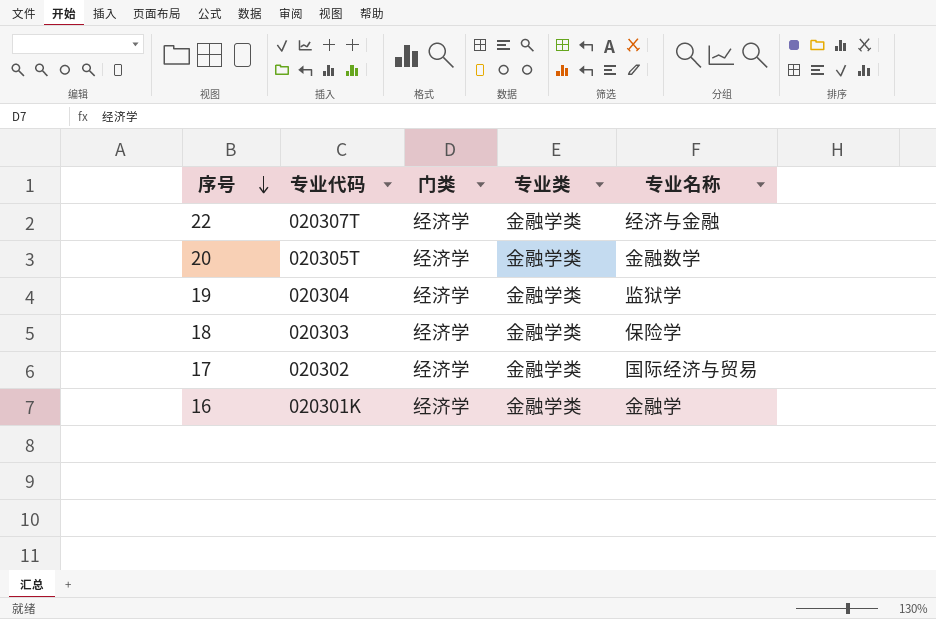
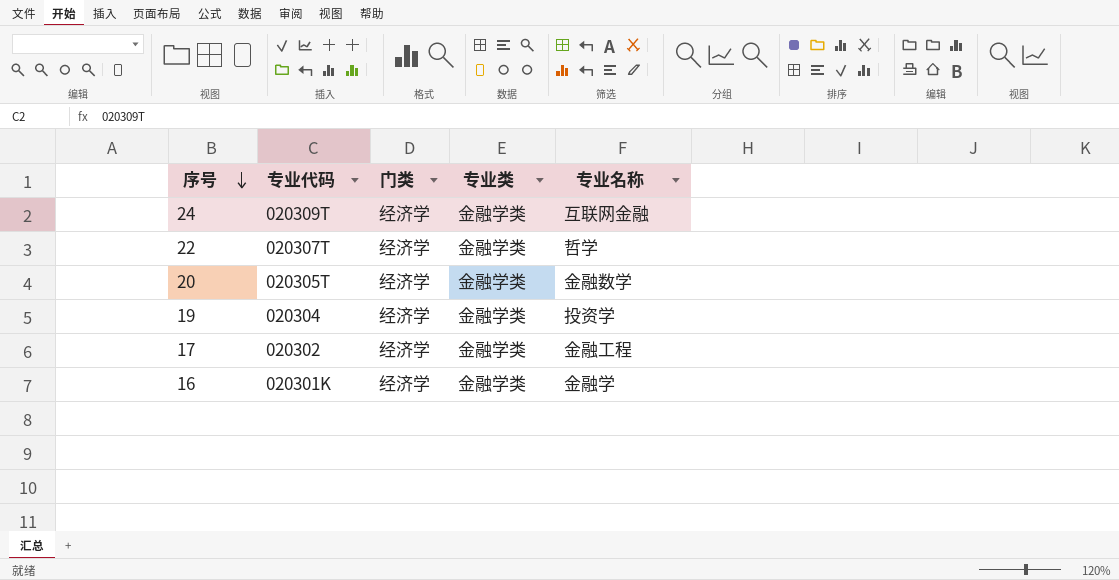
row 18: 020303 | 经济学 | 金融学类 | 保险学 -> none
row 24: none -> 020309T | 经济学 | 金融学类 | 互联网金融
22 | 专业名称: 经济与金融 -> 哲学
19 | 专业名称: 监狱学 -> 投资学
17 | 专业名称: 国际经济与贸易 -> 金融工程

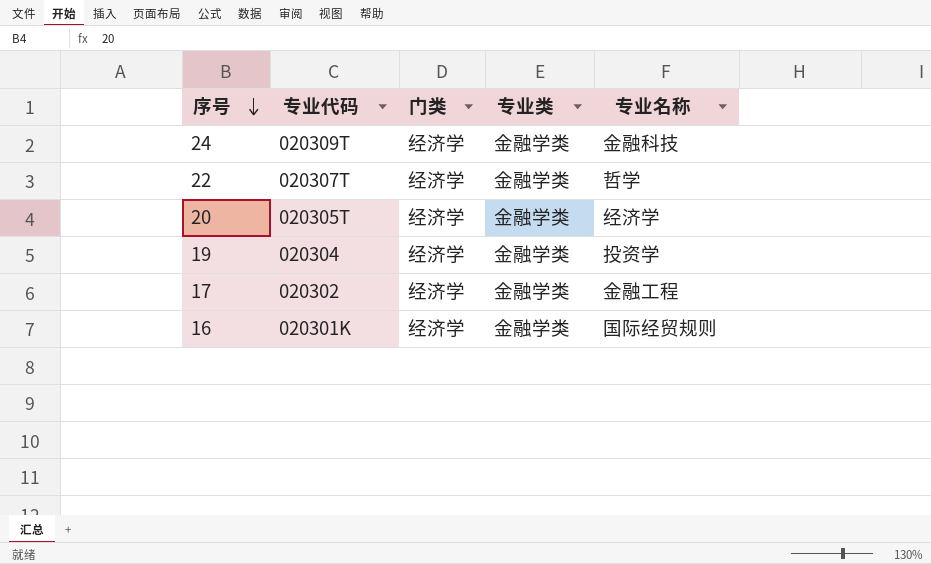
24 | 专业名称: 互联网金融 -> 金融科技
20 | 专业名称: 金融数学 -> 经济学
16 | 专业名称: 金融学 -> 国际经贸规则

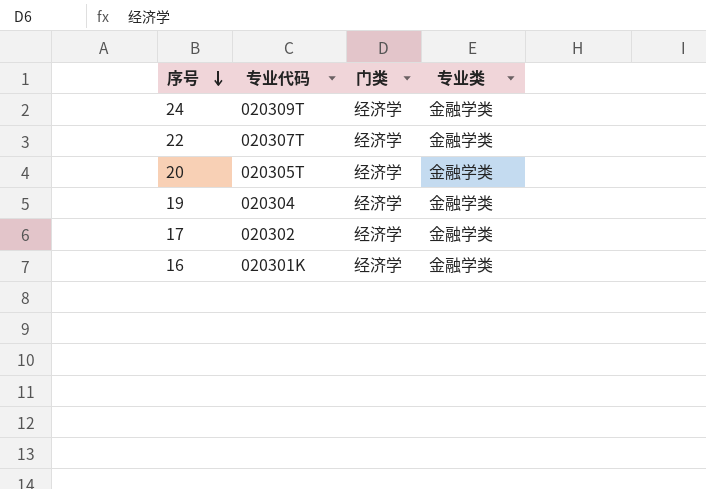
column 专业名称 | position: 5 -> none

